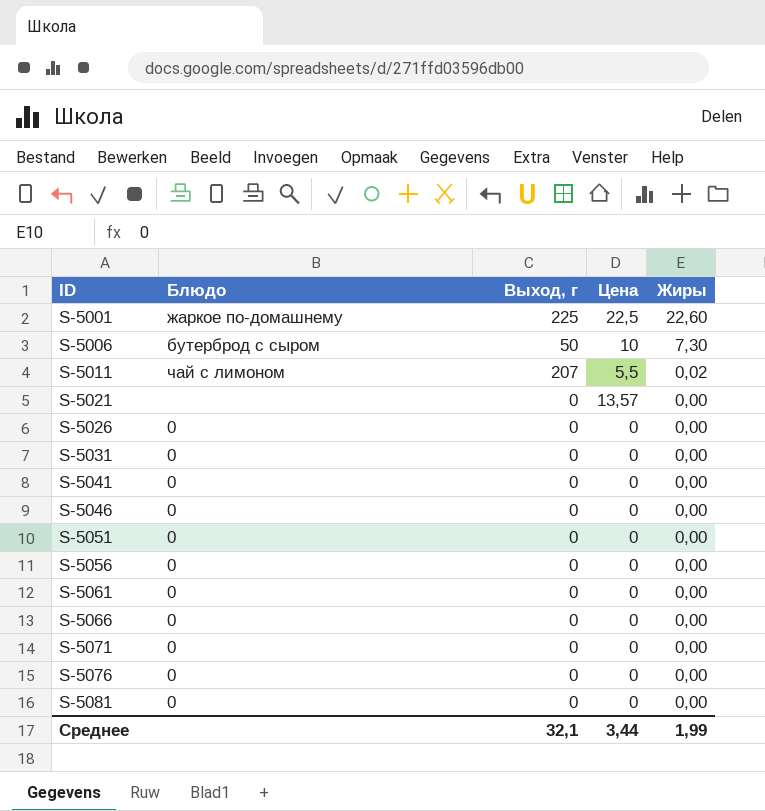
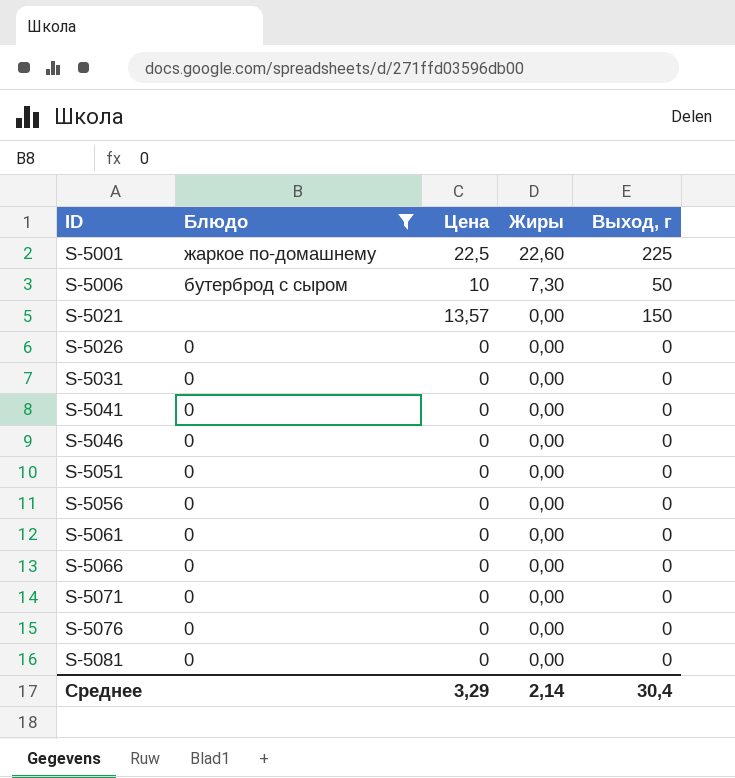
filter: none -> Блюдо != чай с лимоном
column Выход, г | position: 3 -> 5
S-5021 | Выход, г: 0 -> 150
Среднее | Цена: 3,44 -> 3,29
Среднее | Жиры: 1,99 -> 2,14
Среднее | Выход, г: 32,1 -> 30,4

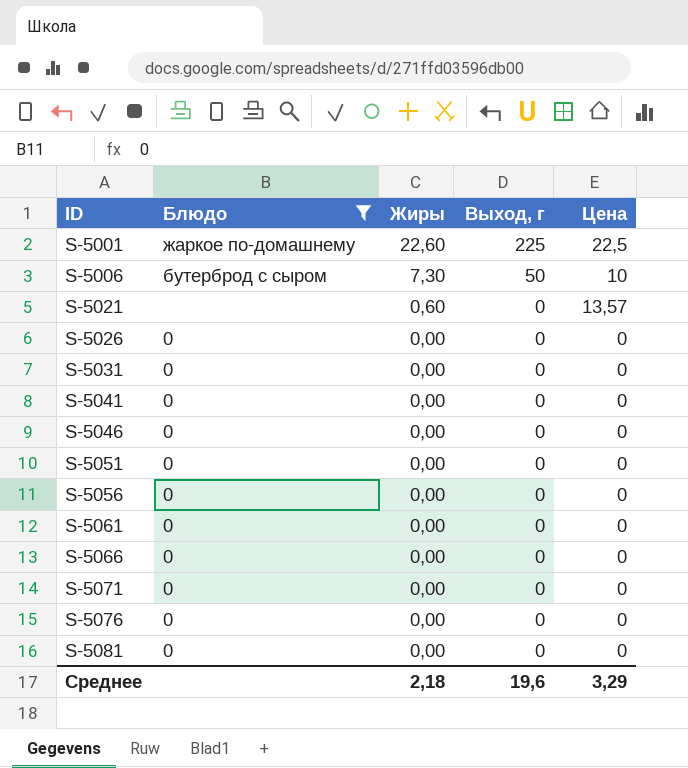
column Цена | position: 3 -> 5
S-5021 | Жиры: 0,00 -> 0,60
S-5021 | Выход, г: 150 -> 0
Среднее | Жиры: 2,14 -> 2,18
Среднее | Выход, г: 30,4 -> 19,6

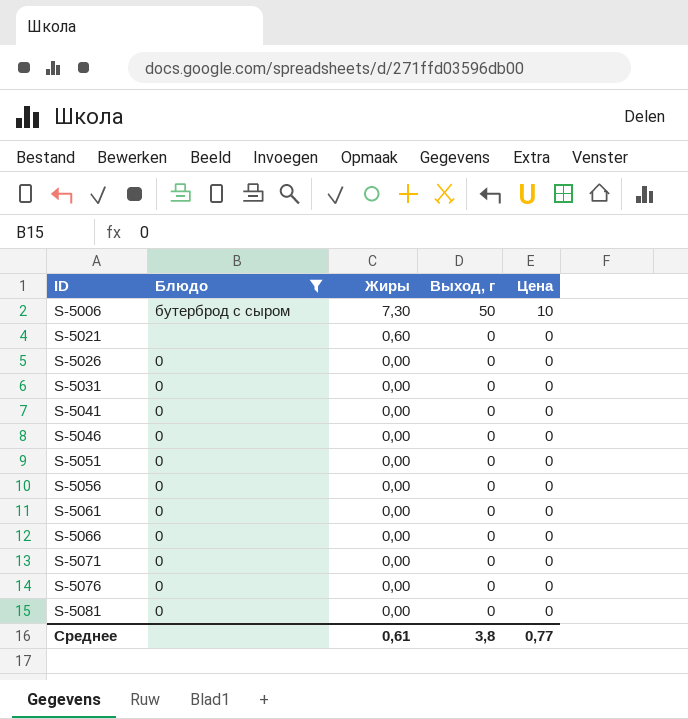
row S-5001: жаркое по-домашнему | 22,60 | 225 | 22,5 -> none
S-5021 | Цена: 13,57 -> 0
Среднее | Жиры: 2,18 -> 0,61
Среднее | Выход, г: 19,6 -> 3,8
Среднее | Цена: 3,29 -> 0,77

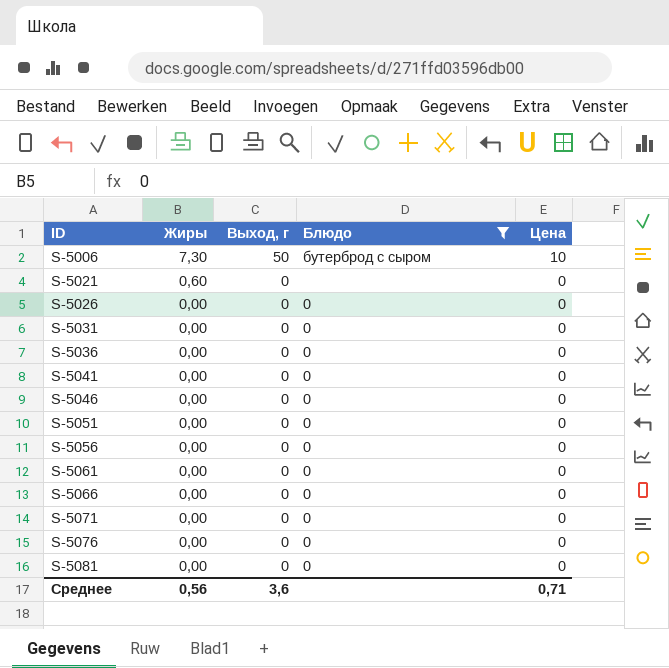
column Блюдо | position: 2 -> 4
row S-5036: none -> 0,00 | 0 | 0 | 0
Среднее | Жиры: 0,61 -> 0,56
Среднее | Выход, г: 3,8 -> 3,6
Среднее | Цена: 0,77 -> 0,71

